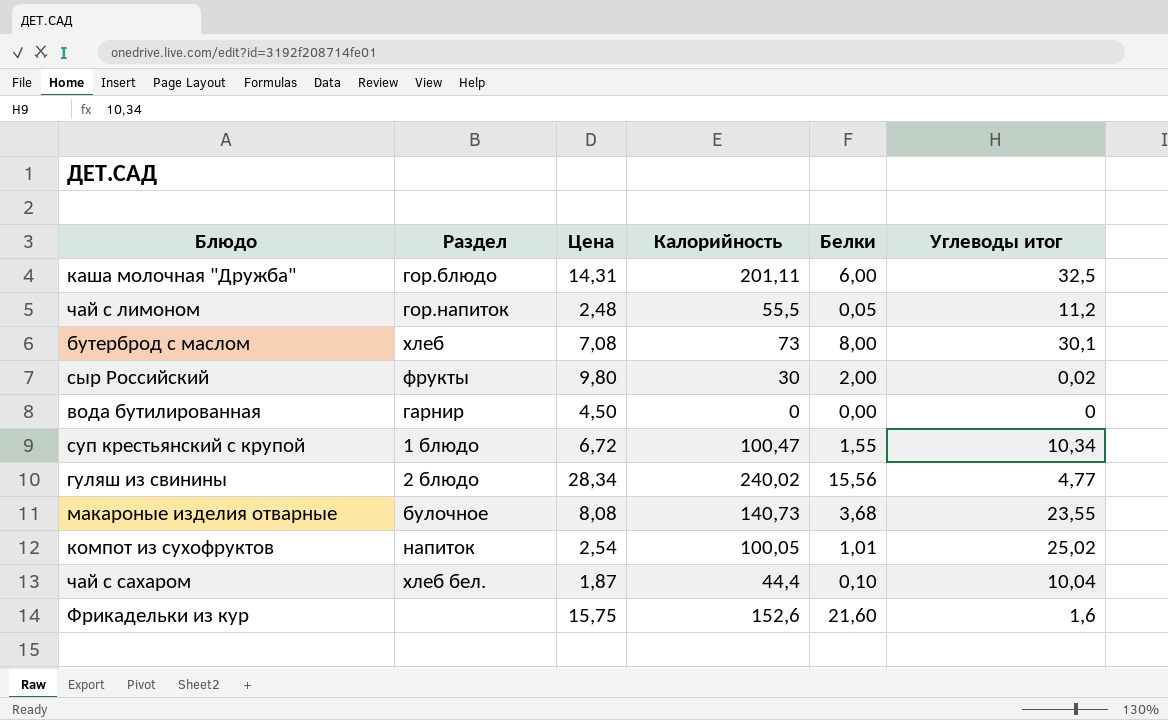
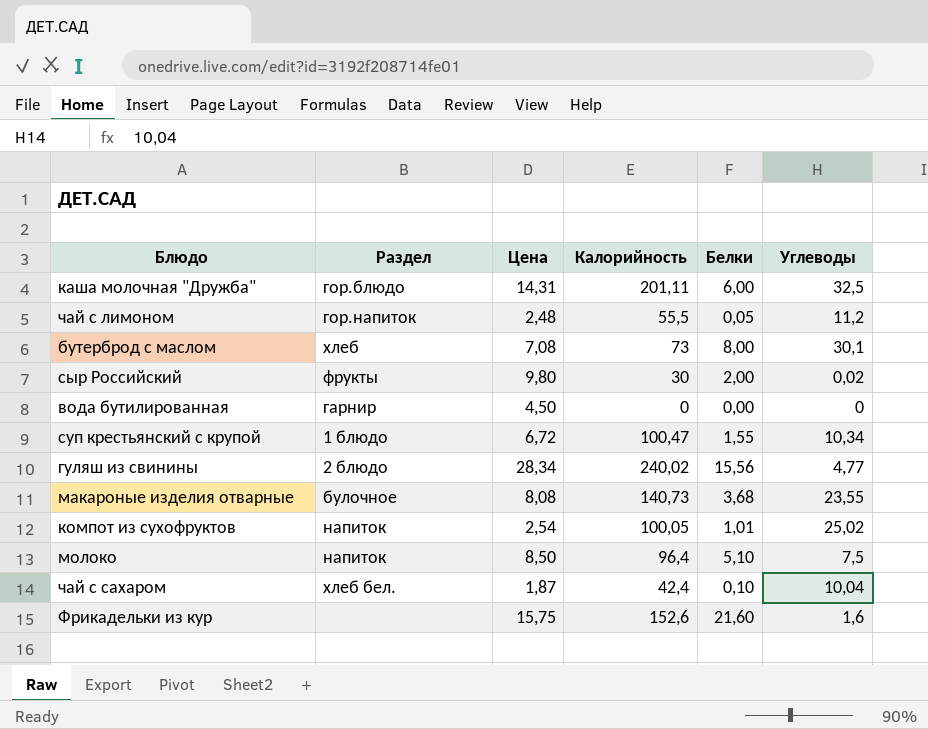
column name: Углеводы итог -> Углеводы
row молоко: none -> напиток | 8,50 | 96,4 | 5,10 | 7,5
чай с сахаром | Калорийность: 44,4 -> 42,4

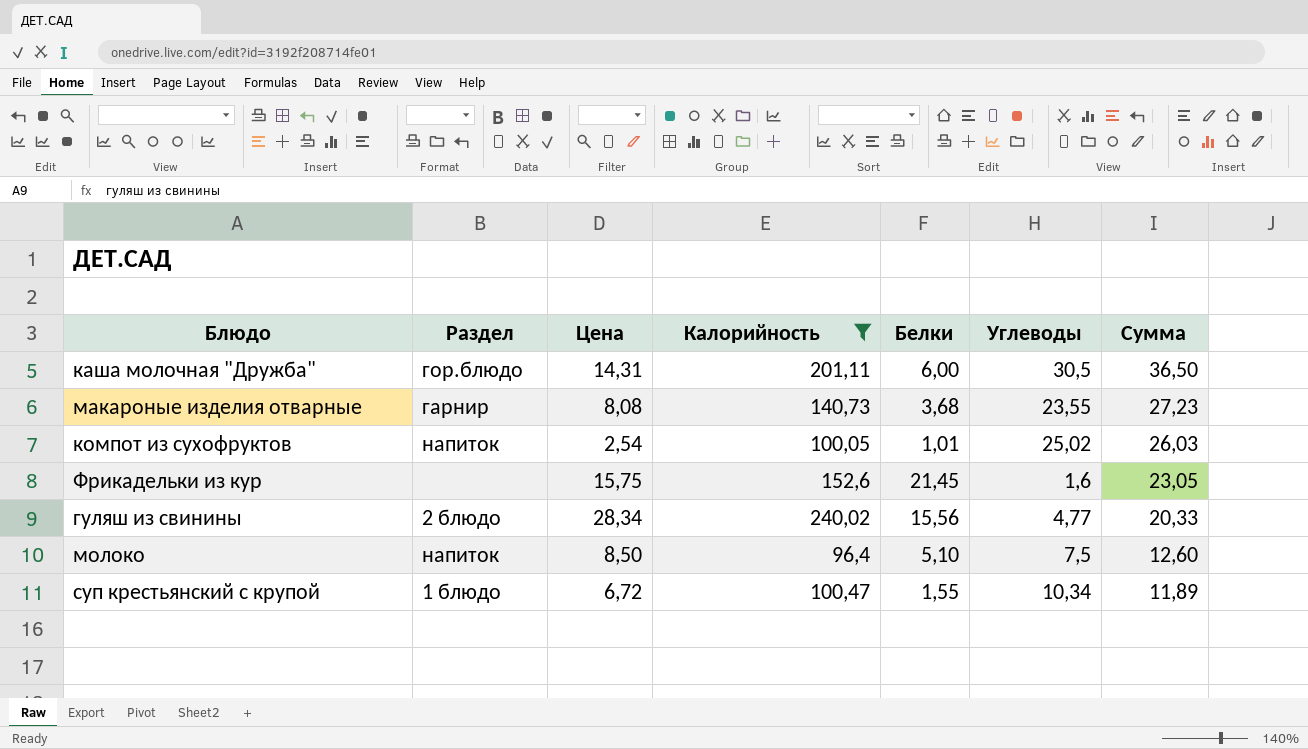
filter: none -> Калорийность >= 96,4
row order: none -> Сумма descending
column Сумма | formula: none -> [Белки] + [Углеводы]
каша молочная "Дружба" | Углеводы: 32,5 -> 30,5
макароные изделия отварные | Раздел: булочное -> гарнир
Фрикадельки из кур | Белки: 21,60 -> 21,45

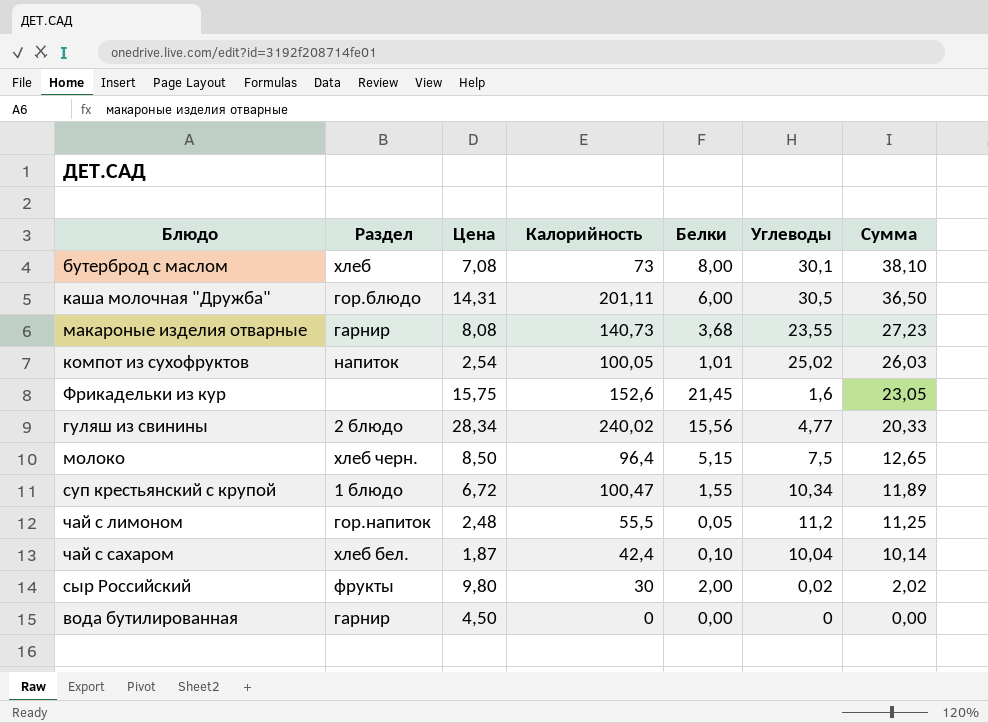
filter: Калорийность >= 96,4 -> none
молоко | Раздел: напиток -> хлеб черн.
молоко | Белки: 5,10 -> 5,15
молоко | Сумма: 12,60 -> 12,65

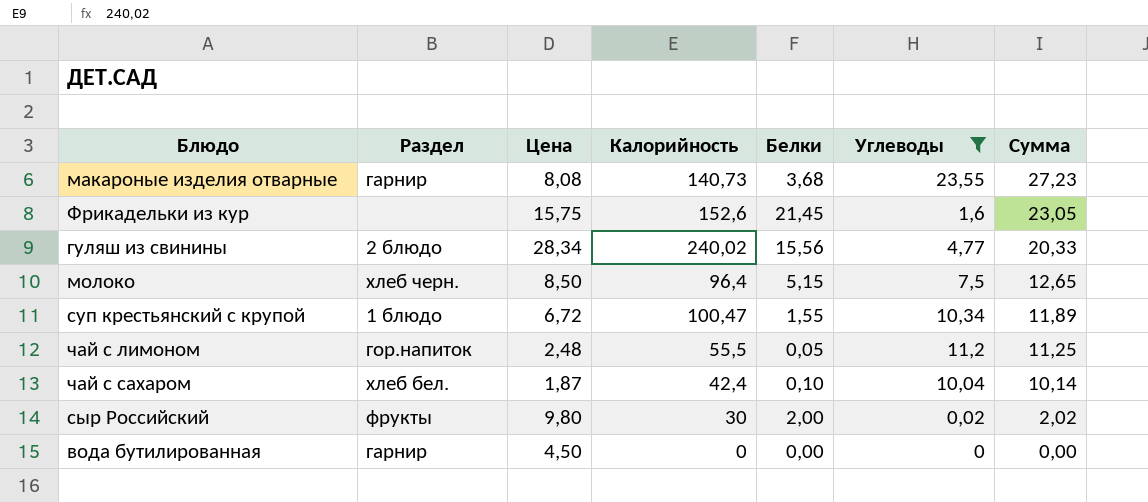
filter: none -> Углеводы <= 23,55

